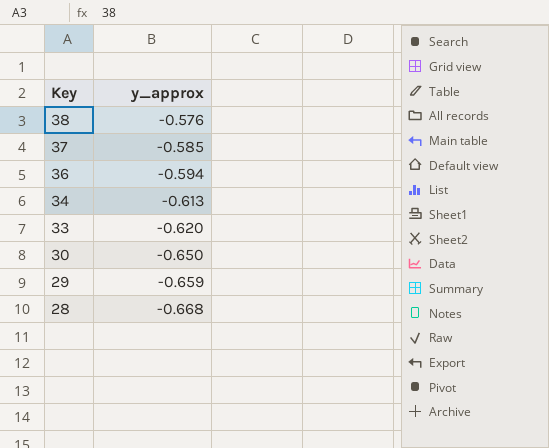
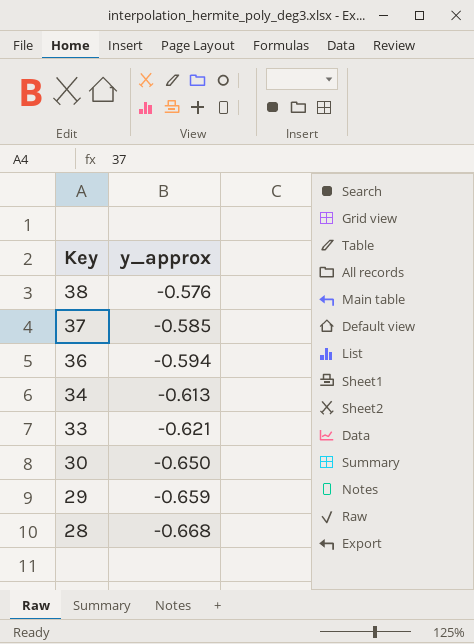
33 | y_approx: -0.620 -> -0.621

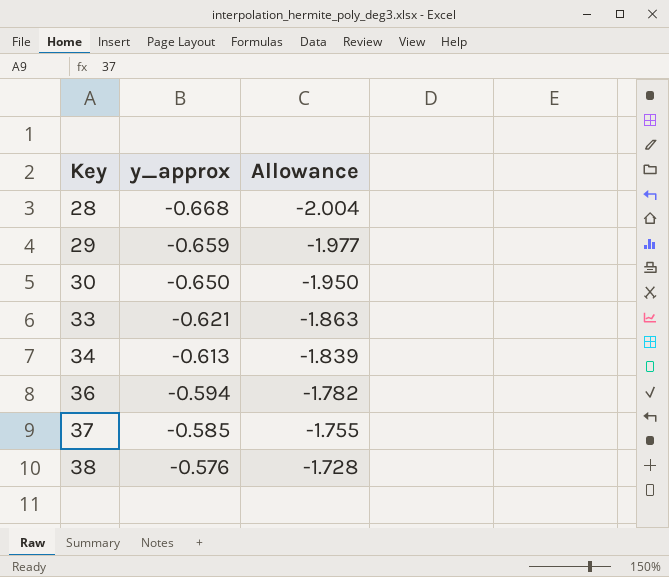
row order: Key descending -> Key ascending
column Allowance | formula: none -> [y_approx] * 3

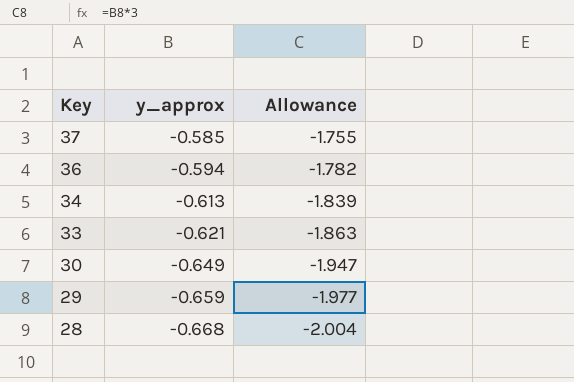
row order: Key ascending -> Key descending
row 38: -0.576 | -1.728 -> none
30 | y_approx: -0.650 -> -0.649
30 | Allowance: -1.950 -> -1.947

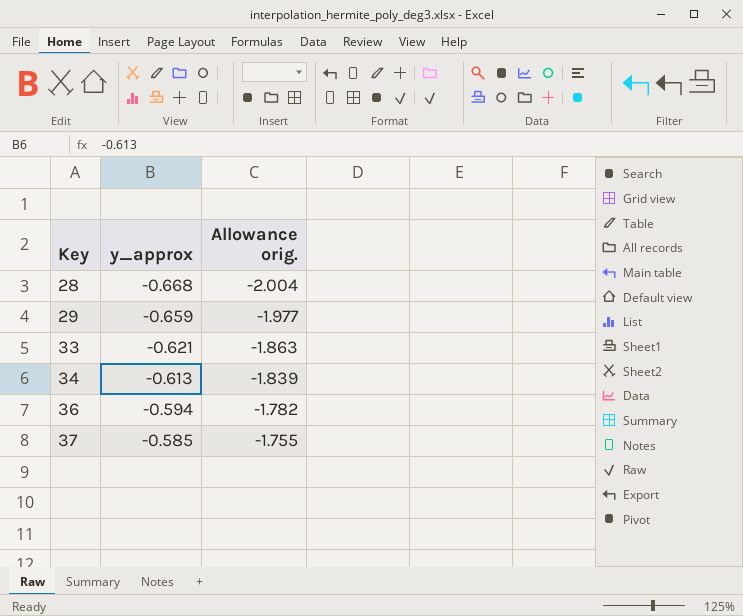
row order: Key descending -> Key ascending
column name: Allowance -> Allowance orig.
row 30: -0.649 | -1.947 -> none

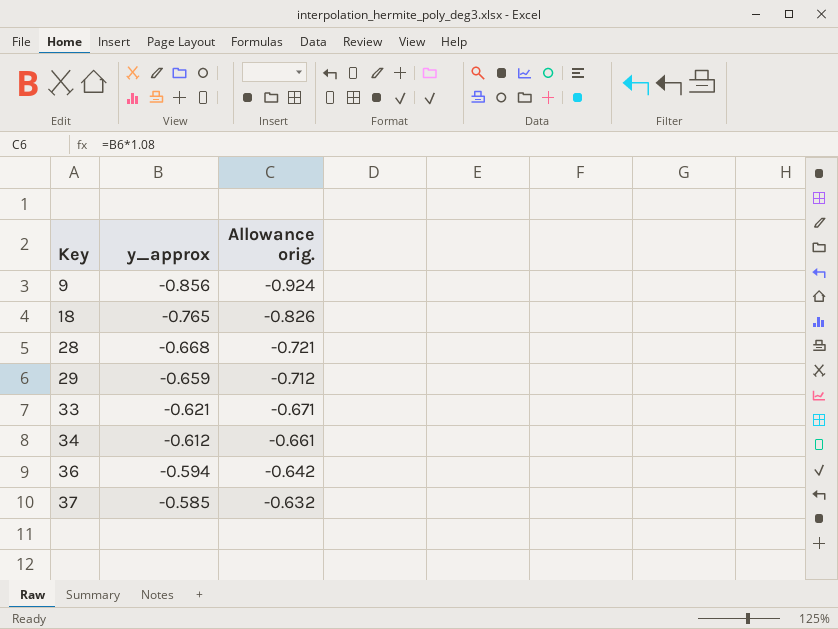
column Allowance orig. | formula: [y_approx] * 3 -> [y_approx] * 1.08
row 9: none -> -0.856 | -0.924
row 18: none -> -0.765 | -0.826
34 | y_approx: -0.613 -> -0.612

